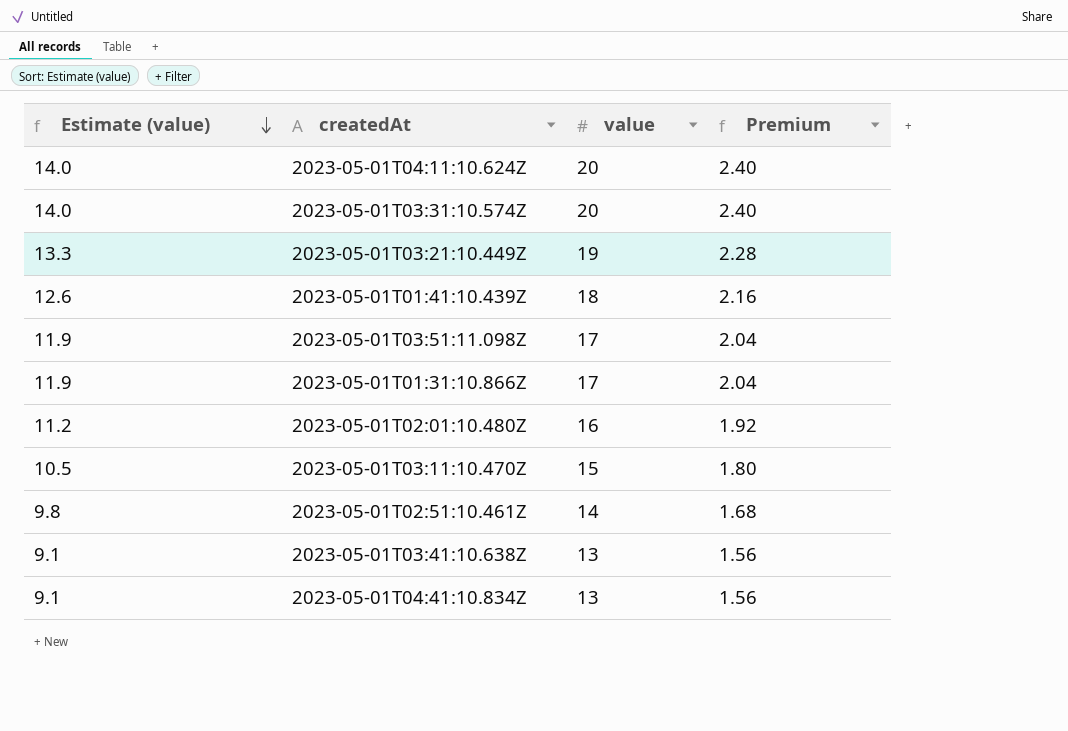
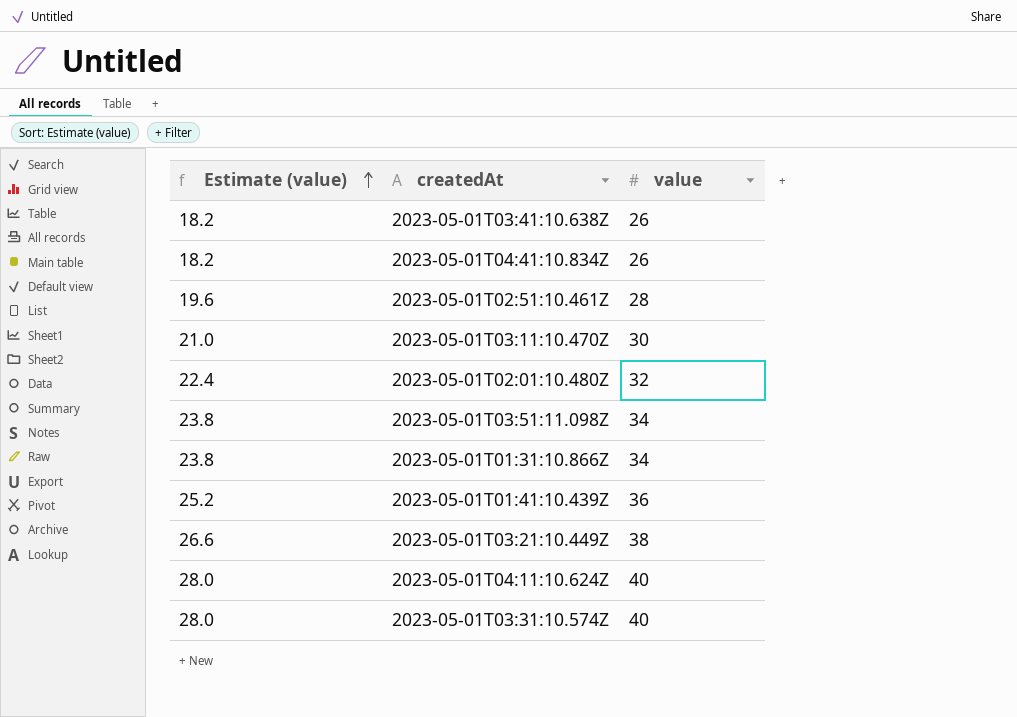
row order: Estimate (value) descending -> Estimate (value) ascending
column Premium | formula: [value] * 0.12 -> none
2023-05-01T03:41:10.638Z | Estimate (value): 9.1 -> 18.2
2023-05-01T03:41:10.638Z | value: 13 -> 26
2023-05-01T04:41:10.834Z | Estimate (value): 9.1 -> 18.2
2023-05-01T04:41:10.834Z | value: 13 -> 26
2023-05-01T02:51:10.461Z | Estimate (value): 9.8 -> 19.6
2023-05-01T02:51:10.461Z | value: 14 -> 28
2023-05-01T03:11:10.470Z | Estimate (value): 10.5 -> 21.0
2023-05-01T03:11:10.470Z | value: 15 -> 30
2023-05-01T02:01:10.480Z | Estimate (value): 11.2 -> 22.4
2023-05-01T02:01:10.480Z | value: 16 -> 32
2023-05-01T03:51:11.098Z | Estimate (value): 11.9 -> 23.8
2023-05-01T03:51:11.098Z | value: 17 -> 34
2023-05-01T01:31:10.866Z | Estimate (value): 11.9 -> 23.8
2023-05-01T01:31:10.866Z | value: 17 -> 34
2023-05-01T01:41:10.439Z | Estimate (value): 12.6 -> 25.2
2023-05-01T01:41:10.439Z | value: 18 -> 36
2023-05-01T03:21:10.449Z | Estimate (value): 13.3 -> 26.6
2023-05-01T03:21:10.449Z | value: 19 -> 38
2023-05-01T04:11:10.624Z | Estimate (value): 14.0 -> 28.0
2023-05-01T04:11:10.624Z | value: 20 -> 40
2023-05-01T03:31:10.574Z | Estimate (value): 14.0 -> 28.0
2023-05-01T03:31:10.574Z | value: 20 -> 40

